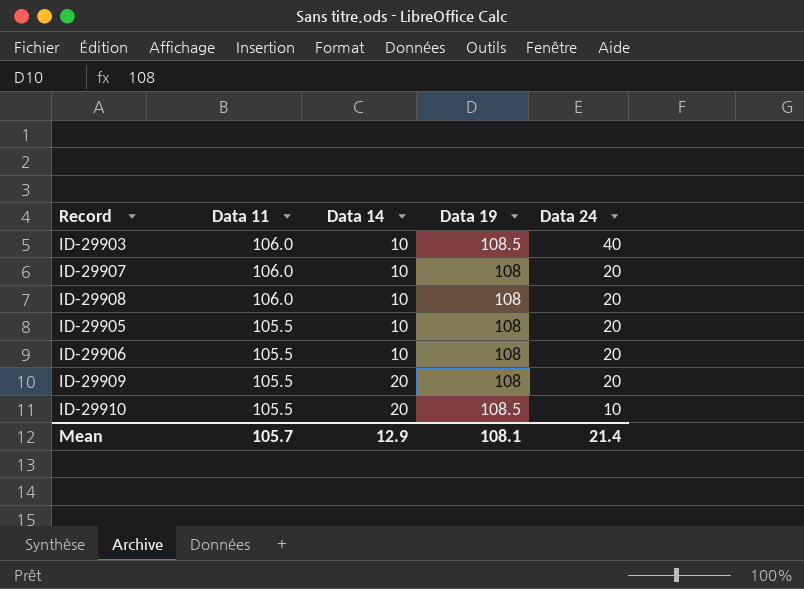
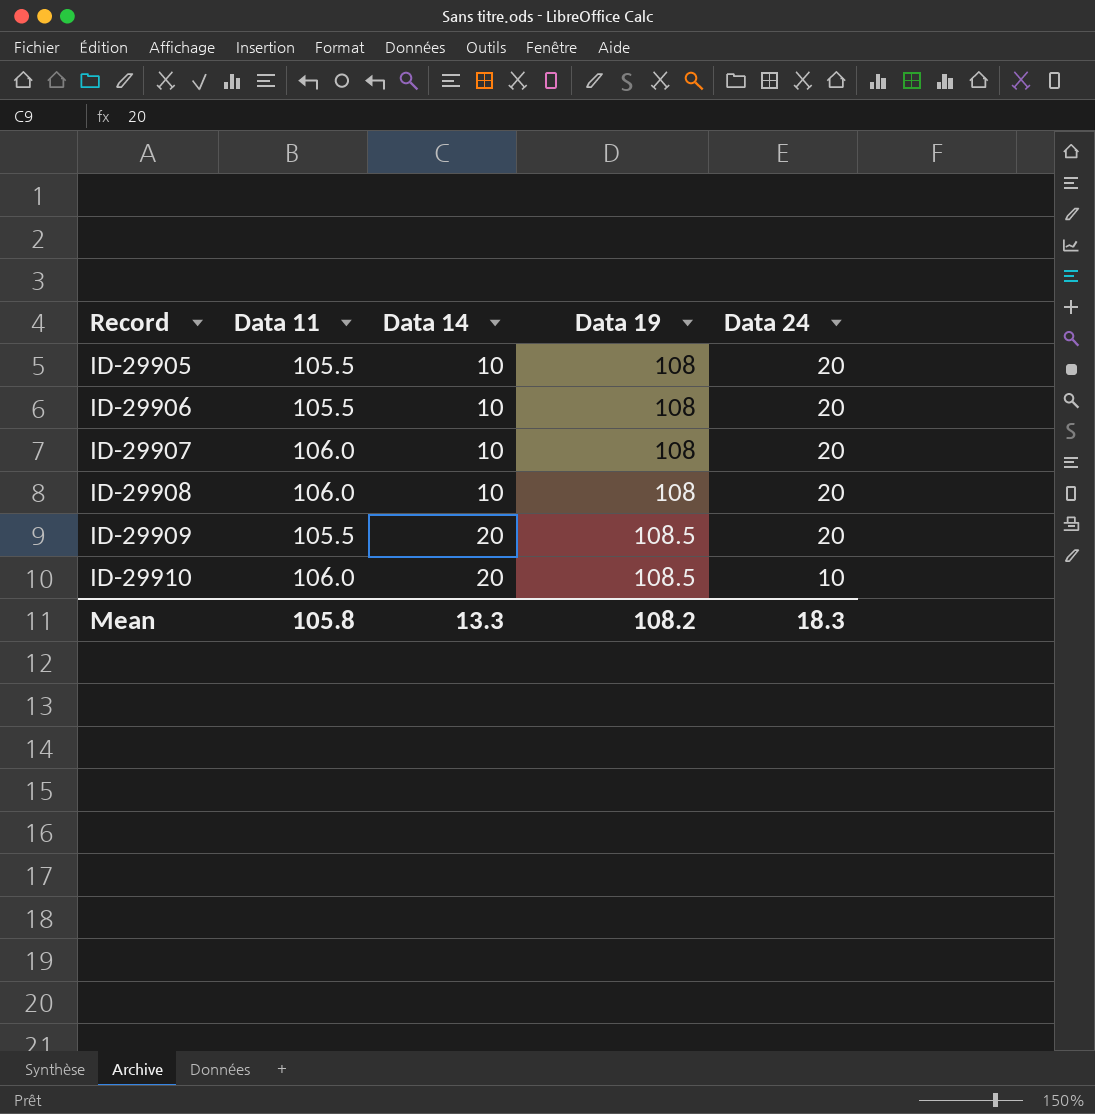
row order: Data 11 descending -> Record ascending
row ID-29903: 106.0 | 10 | 108.5 | 40 -> none
ID-29909 | Data 19: 108 -> 108.5
ID-29910 | Data 11: 105.5 -> 106.0
Mean | Data 11: 105.7 -> 105.8
Mean | Data 14: 12.9 -> 13.3
Mean | Data 19: 108.1 -> 108.2
Mean | Data 24: 21.4 -> 18.3

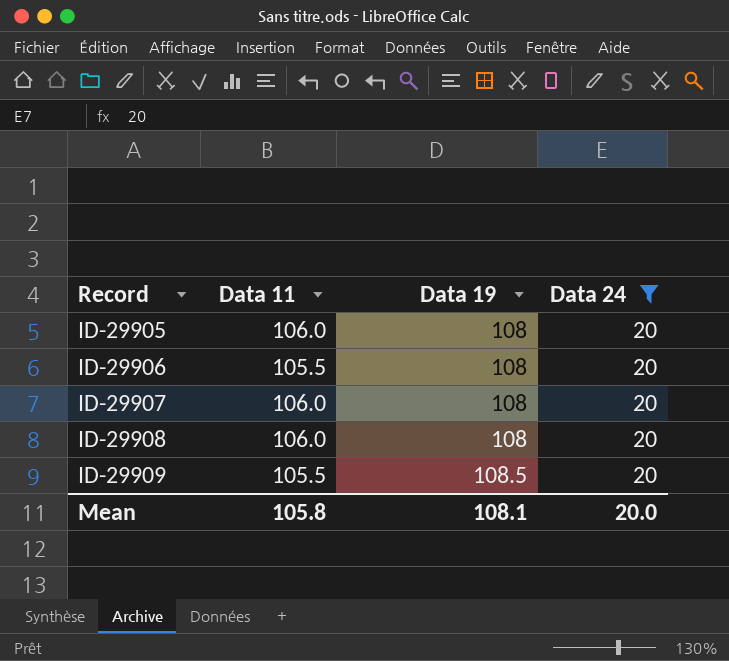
filter: none -> Data 24 = 20
column Data 14 | position: 3 -> none
ID-29905 | Data 11: 105.5 -> 106.0
Mean | Data 19: 108.2 -> 108.1
Mean | Data 24: 18.3 -> 20.0

